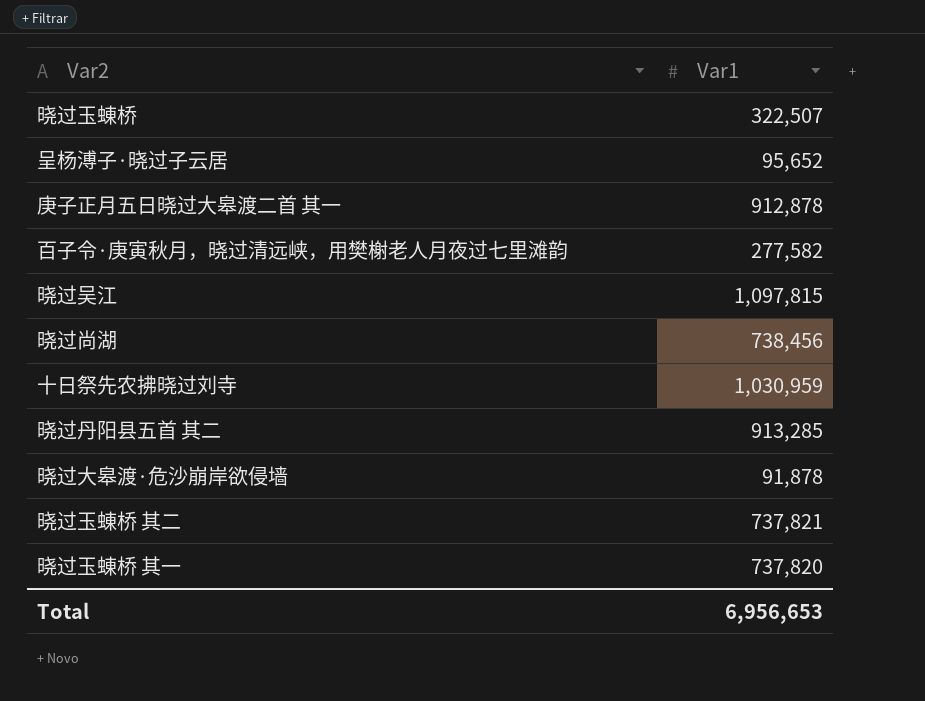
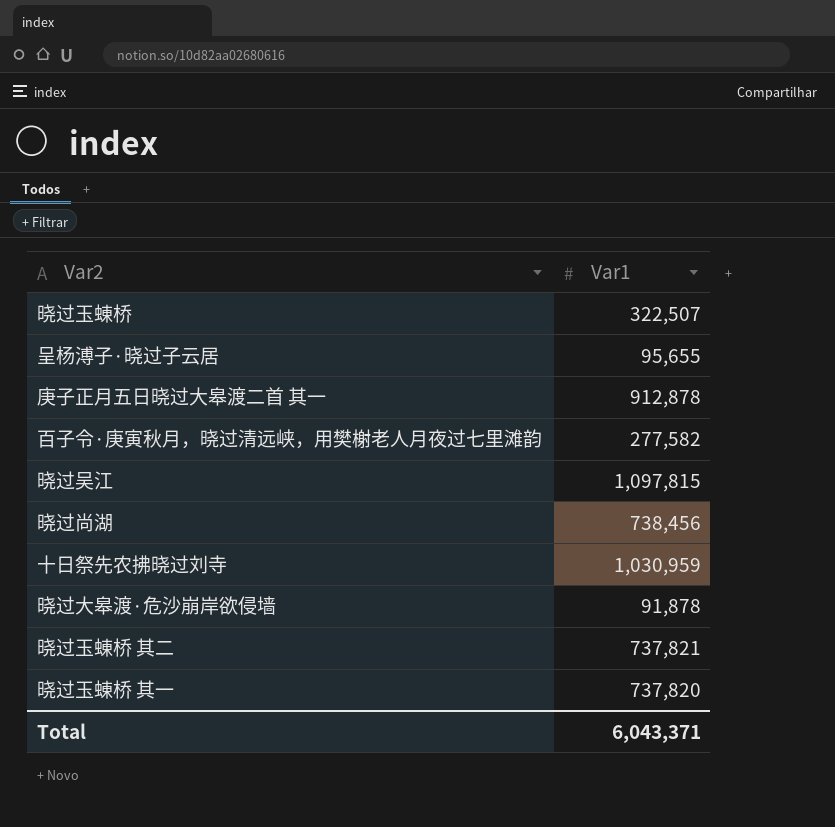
row 晓过丹阳县五首 其二: 913,285 -> none
呈杨溥子·晓过子云居 | Var1: 95,652 -> 95,655
Total | Var1: 6,956,653 -> 6,043,371

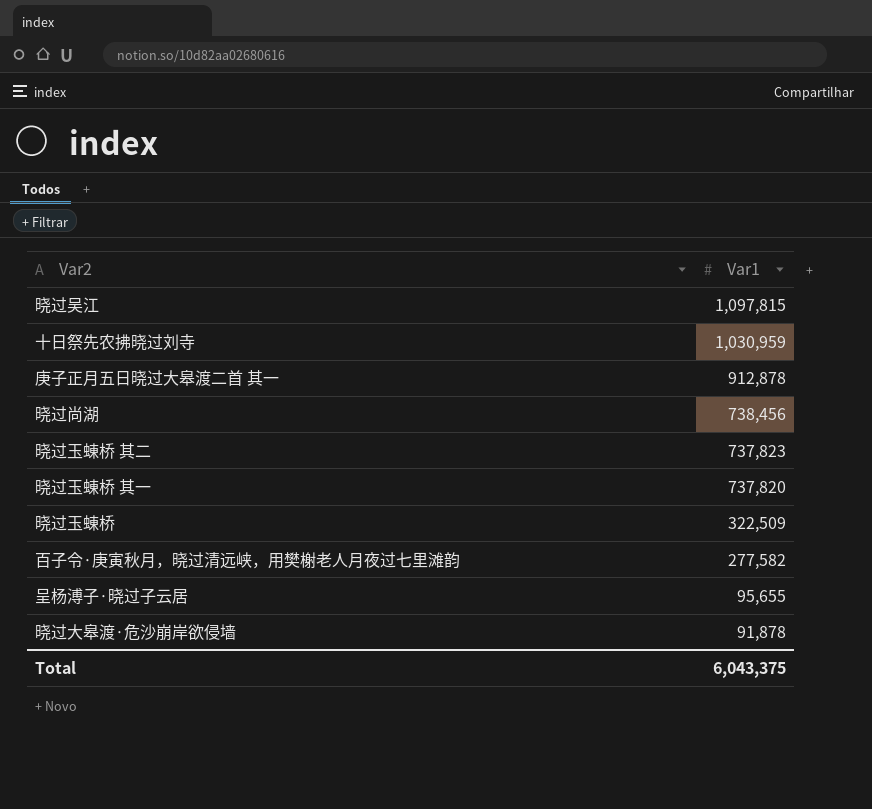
row order: none -> Var1 descending
晓过玉蝀桥 其二 | Var1: 737,821 -> 737,823
晓过玉蝀桥 | Var1: 322,507 -> 322,509
Total | Var1: 6,043,371 -> 6,043,375

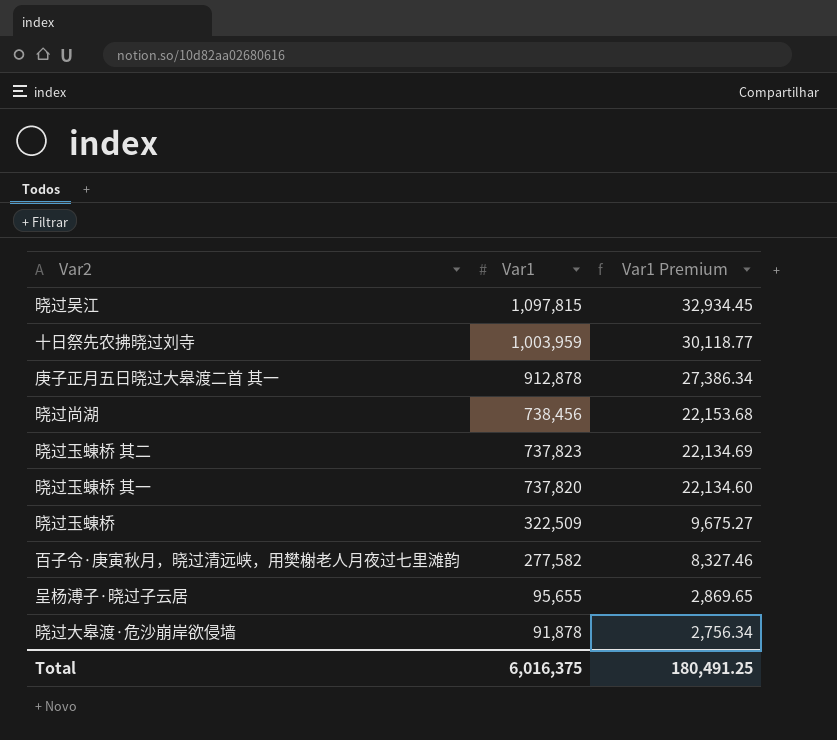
column Var1 Premium | formula: none -> [Var1] * 0.03
十日祭先农拂晓过刘寺 | Var1: 1,030,959 -> 1,003,959
Total | Var1: 6,043,375 -> 6,016,375

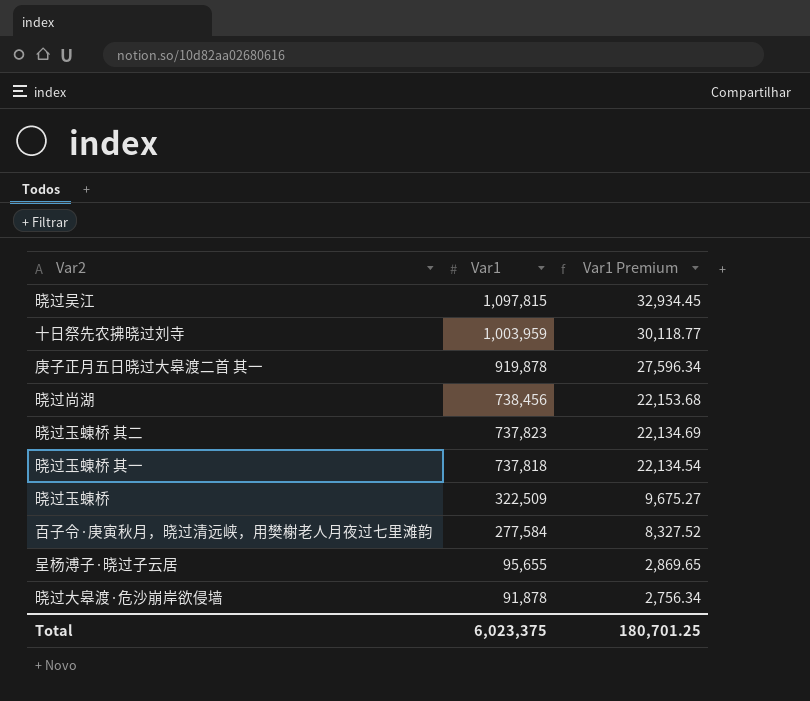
庚子正月五日晓过大皋渡二首 其一 | Var1: 912,878 -> 919,878
庚子正月五日晓过大皋渡二首 其一 | Var1 Premium: 27,386.34 -> 27,596.34
晓过玉蝀桥 其一 | Var1: 737,820 -> 737,818
晓过玉蝀桥 其一 | Var1 Premium: 22,134.60 -> 22,134.54
百子令·庚寅秋月，晓过清远峡，用樊榭老人月夜过七里滩韵 | Var1: 277,582 -> 277,584
百子令·庚寅秋月，晓过清远峡，用樊榭老人月夜过七里滩韵 | Var1 Premium: 8,327.46 -> 8,327.52
Total | Var1: 6,016,375 -> 6,023,375
Total | Var1 Premium: 180,491.25 -> 180,701.25

